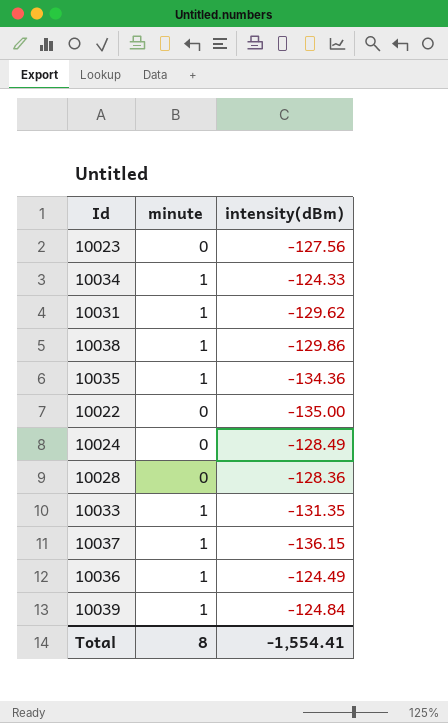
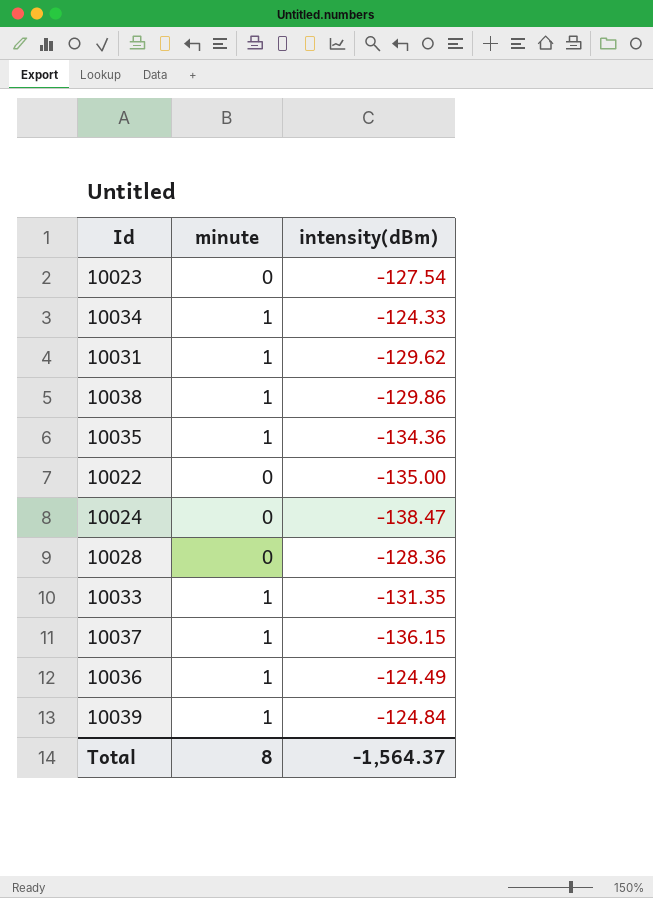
10023 | intensity(dBm): -127.56 -> -127.54
10024 | intensity(dBm): -128.49 -> -138.47
Total | intensity(dBm): -1,554.41 -> -1,564.37

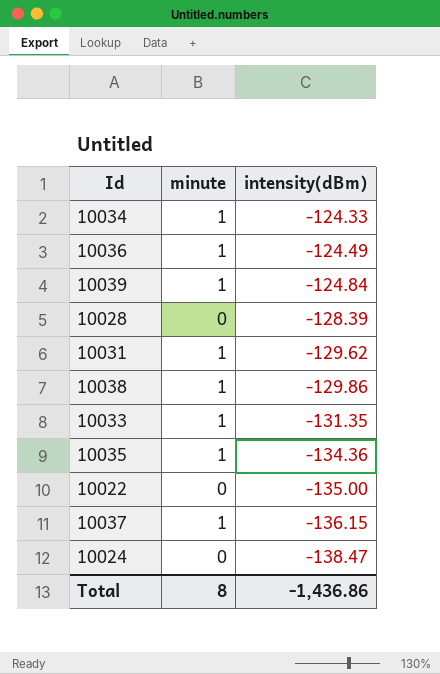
row order: none -> intensity(dBm) descending
row 10023: 0 | -127.54 -> none
10028 | intensity(dBm): -128.36 -> -128.39
Total | intensity(dBm): -1,564.37 -> -1,436.86

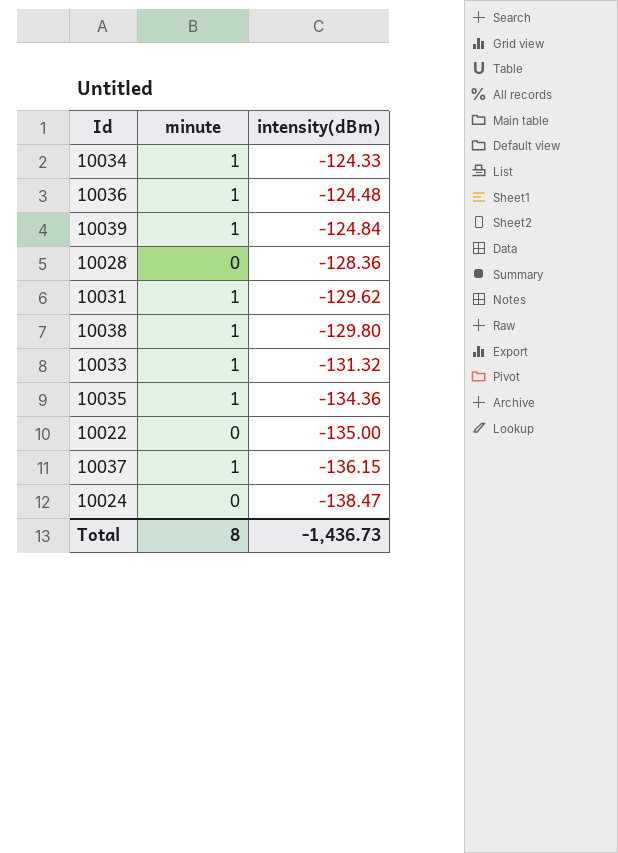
10036 | intensity(dBm): -124.49 -> -124.48
10028 | intensity(dBm): -128.39 -> -128.36
10038 | intensity(dBm): -129.86 -> -129.80
10033 | intensity(dBm): -131.35 -> -131.32
Total | intensity(dBm): -1,436.86 -> -1,436.73

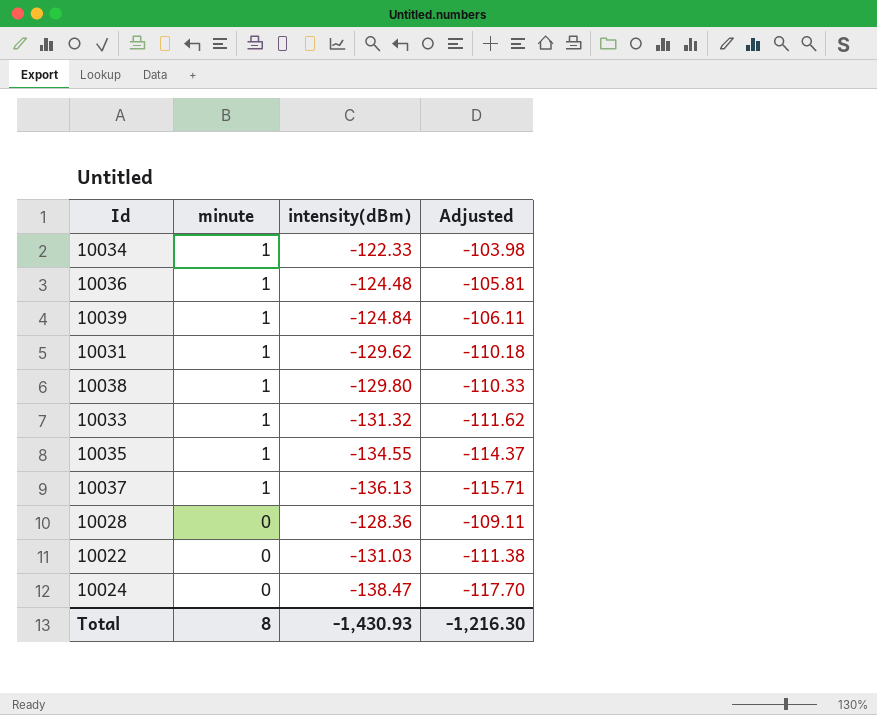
row order: intensity(dBm) descending -> minute descending
column Adjusted | formula: none -> [intensity(dBm)] * 0.85
10034 | intensity(dBm): -124.33 -> -122.33
10035 | intensity(dBm): -134.36 -> -134.55
10037 | intensity(dBm): -136.15 -> -136.13
10022 | intensity(dBm): -135.00 -> -131.03
Total | intensity(dBm): -1,436.73 -> -1,430.93

